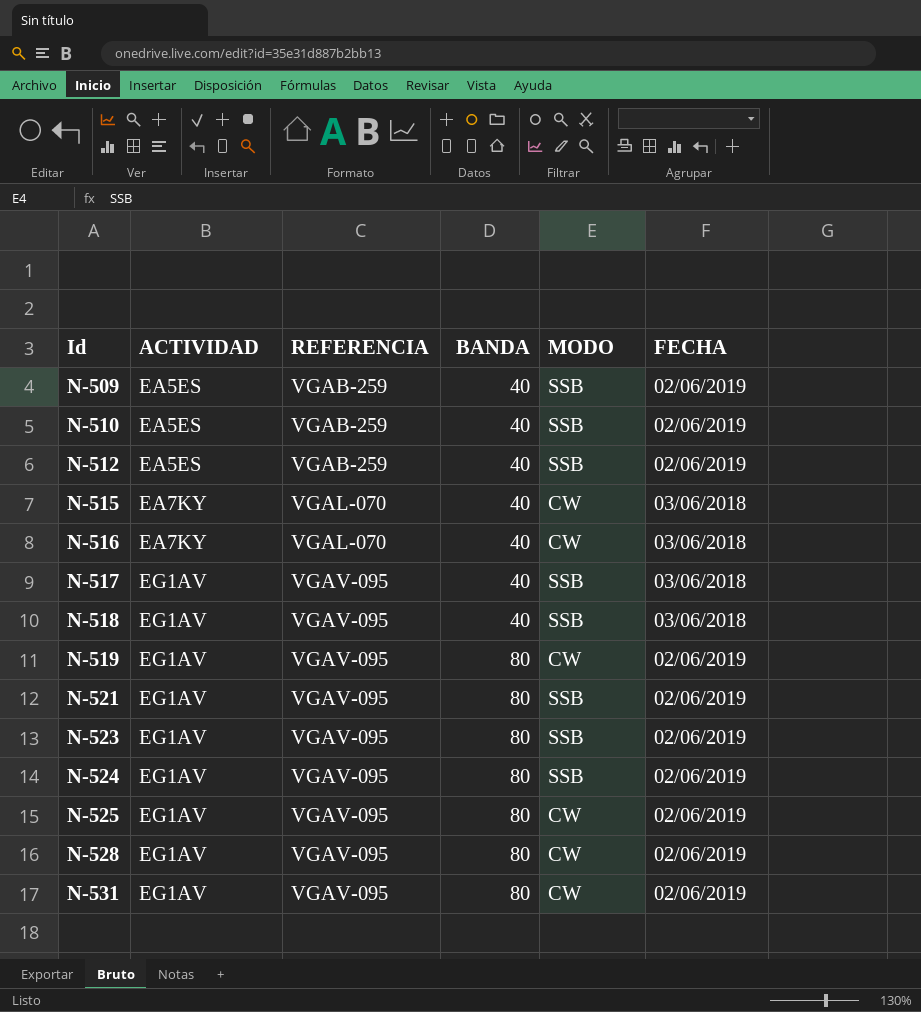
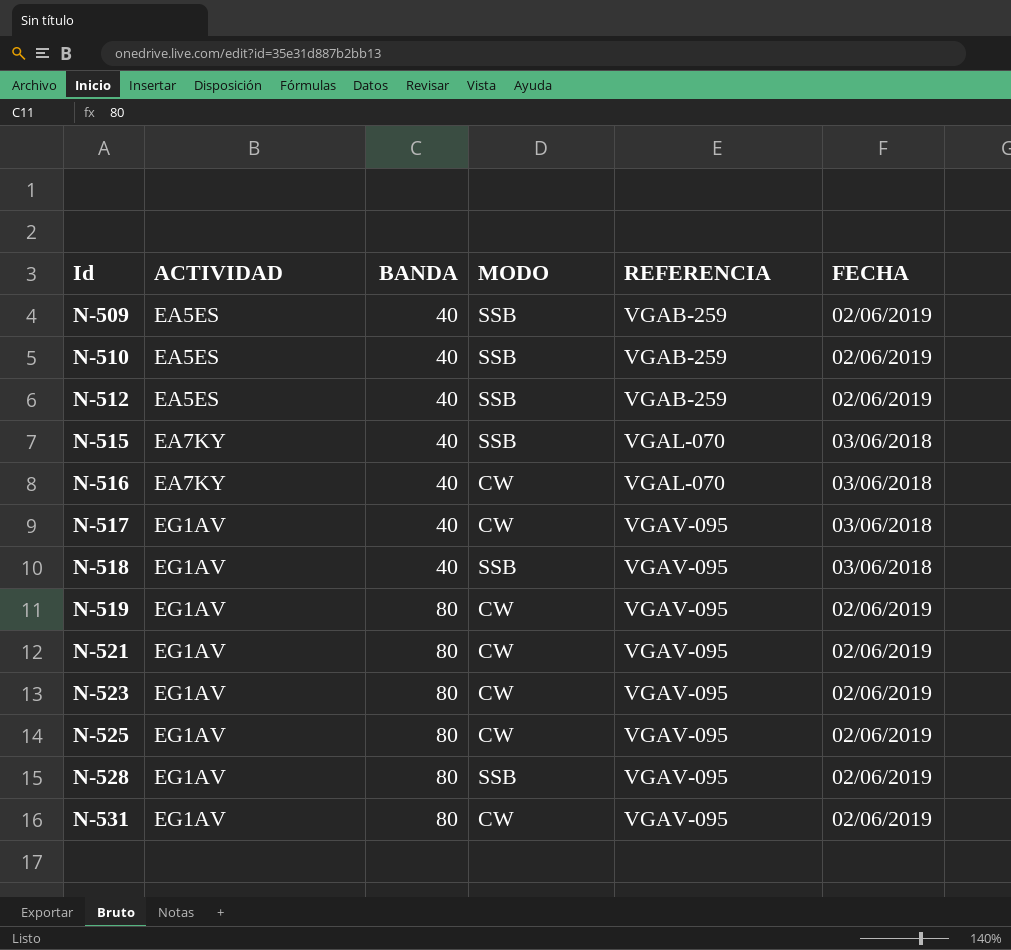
column REFERENCIA | position: 3 -> 5
row N-524: EG1AV | VGAV-095 | 80 | SSB | 02/06/2019 -> none
N-515 | MODO: CW -> SSB
N-517 | MODO: SSB -> CW
N-521 | MODO: SSB -> CW
N-523 | MODO: SSB -> CW
N-528 | MODO: CW -> SSB

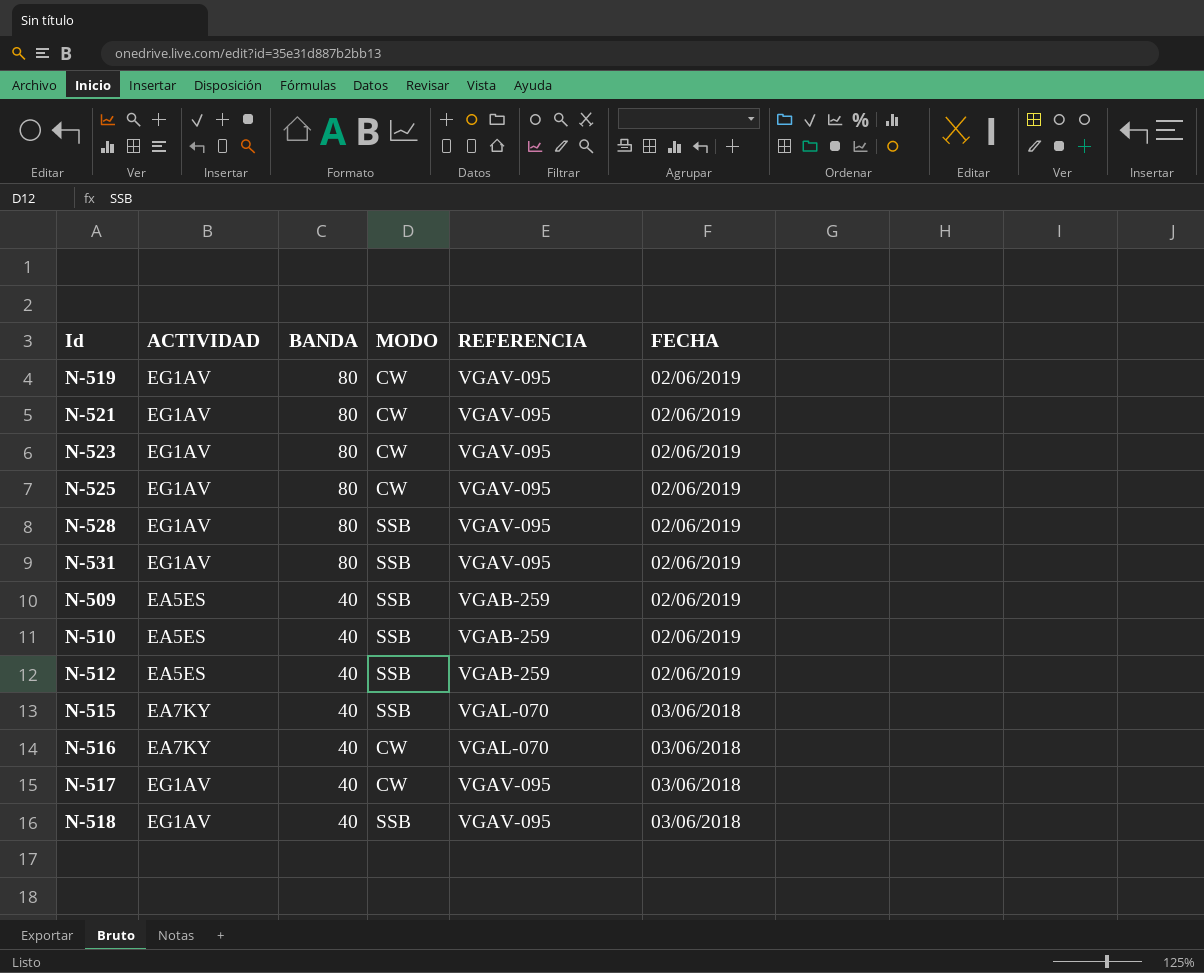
row order: Id ascending -> BANDA descending
N-531 | MODO: CW -> SSB

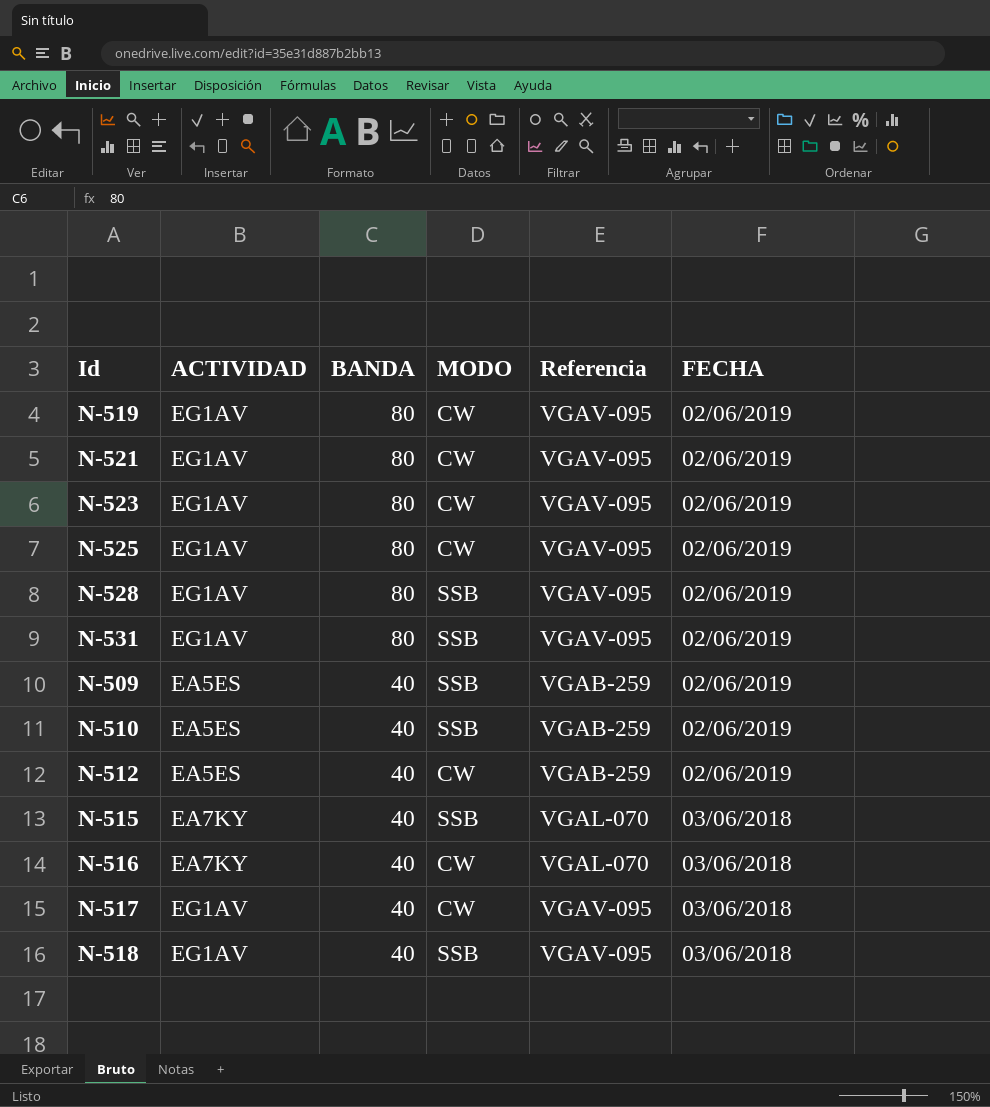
column name: REFERENCIA -> Referencia
N-512 | MODO: SSB -> CW

